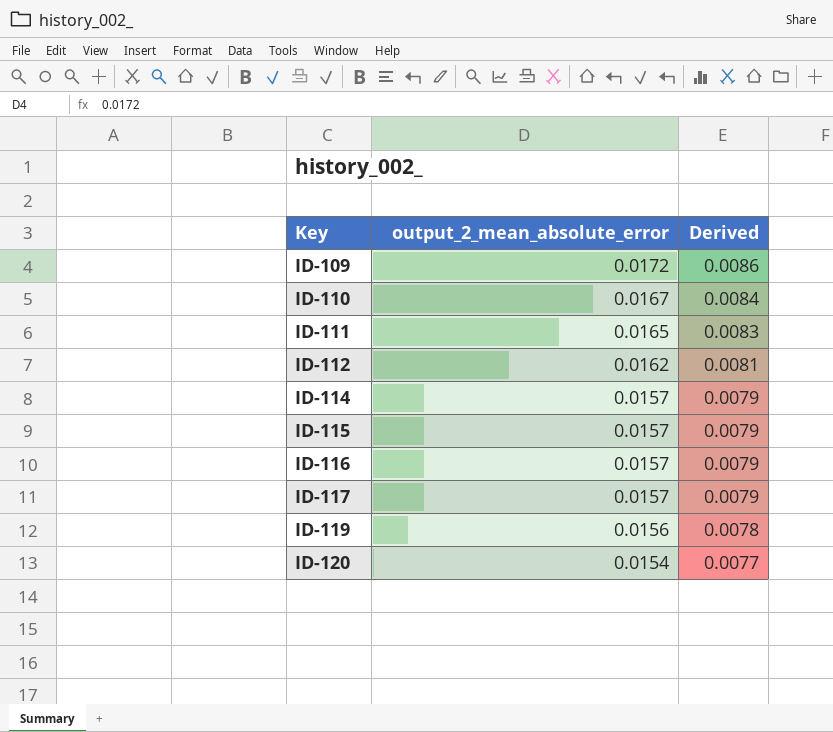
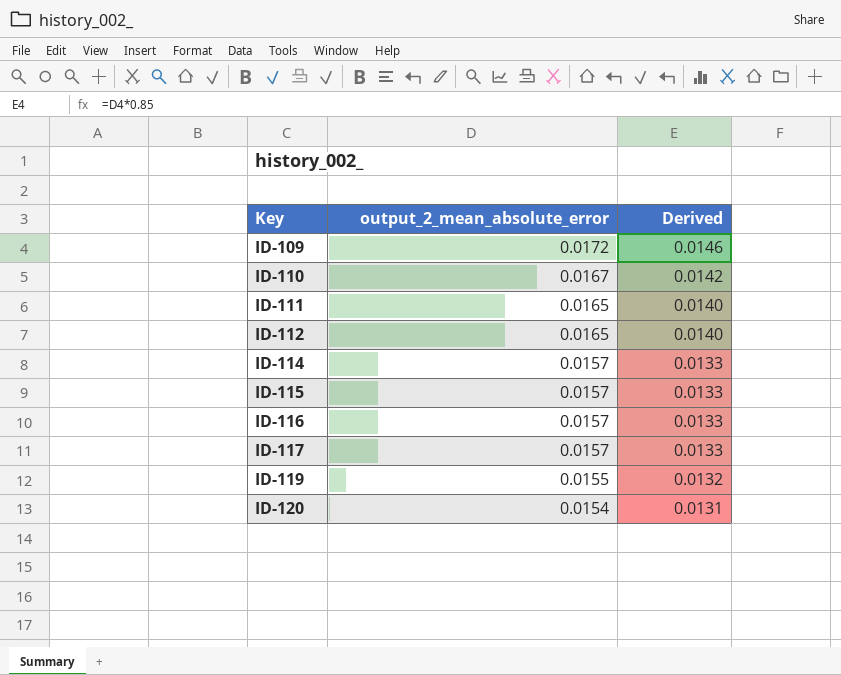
column Derived | formula: [output_2_mean_absolute_error] * 0.5 -> [output_2_mean_absolute_error] * 0.85
ID-112 | output_2_mean_absolute_error: 0.0162 -> 0.0165
ID-119 | output_2_mean_absolute_error: 0.0156 -> 0.0155

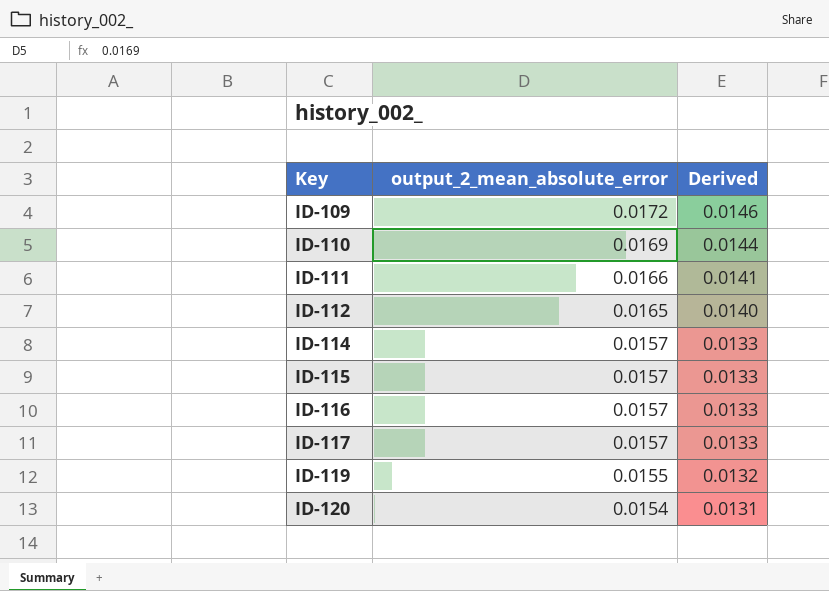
ID-110 | output_2_mean_absolute_error: 0.0167 -> 0.0169
ID-110 | Derived: 0.0142 -> 0.0144
ID-111 | output_2_mean_absolute_error: 0.0165 -> 0.0166
ID-111 | Derived: 0.0140 -> 0.0141

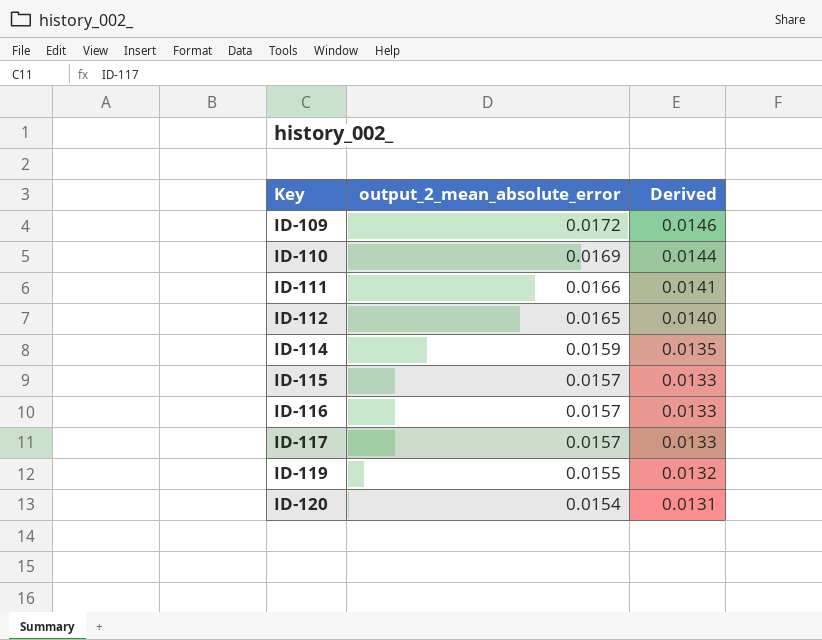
ID-114 | output_2_mean_absolute_error: 0.0157 -> 0.0159
ID-114 | Derived: 0.0133 -> 0.0135

